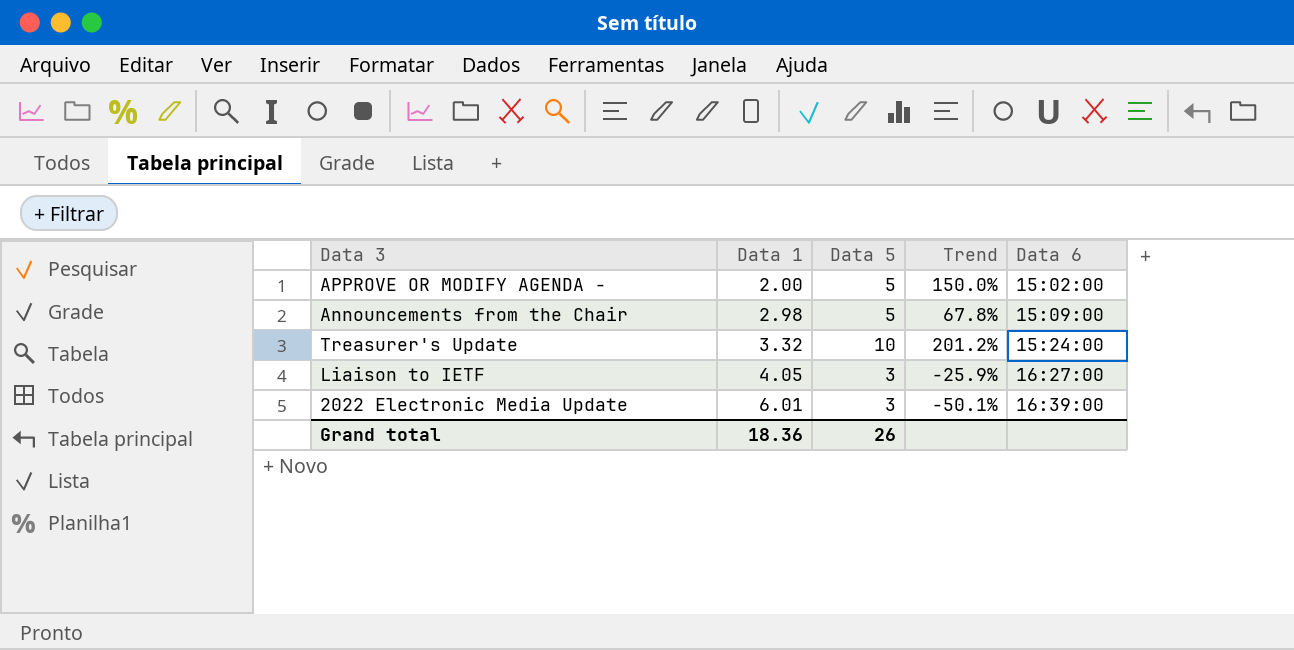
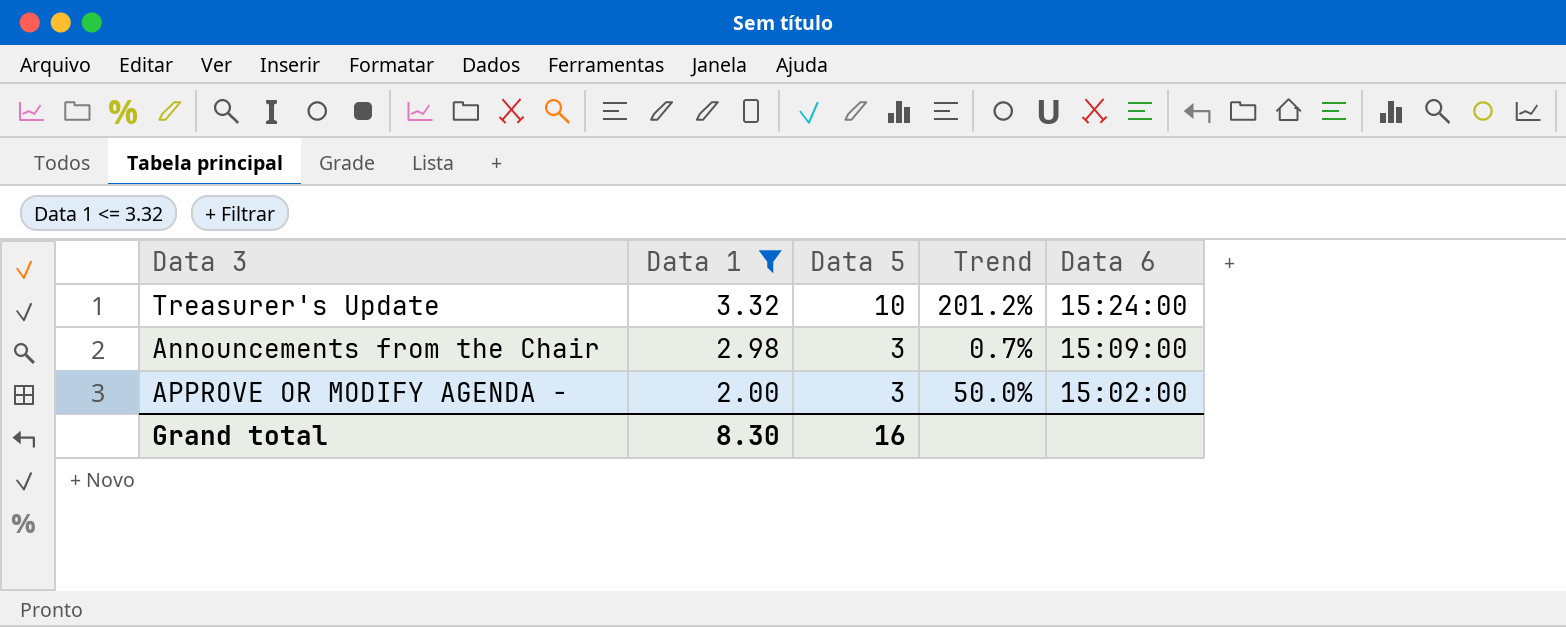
filter: none -> Data 1 <= 3.32
row order: Data 1 ascending -> Data 1 descending
Announcements from the Chair | Data 5: 5 -> 3
Announcements from the Chair | Trend: 67.8% -> 0.7%
APPROVE OR MODIFY AGENDA - | Data 5: 5 -> 3
APPROVE OR MODIFY AGENDA - | Trend: 150.0% -> 50.0%
Grand total | Data 1: 18.36 -> 8.30
Grand total | Data 5: 26 -> 16

